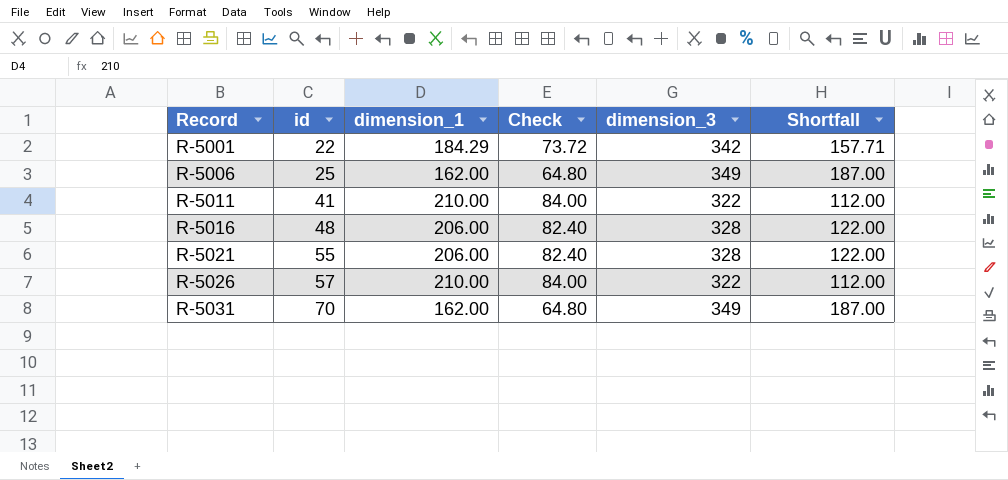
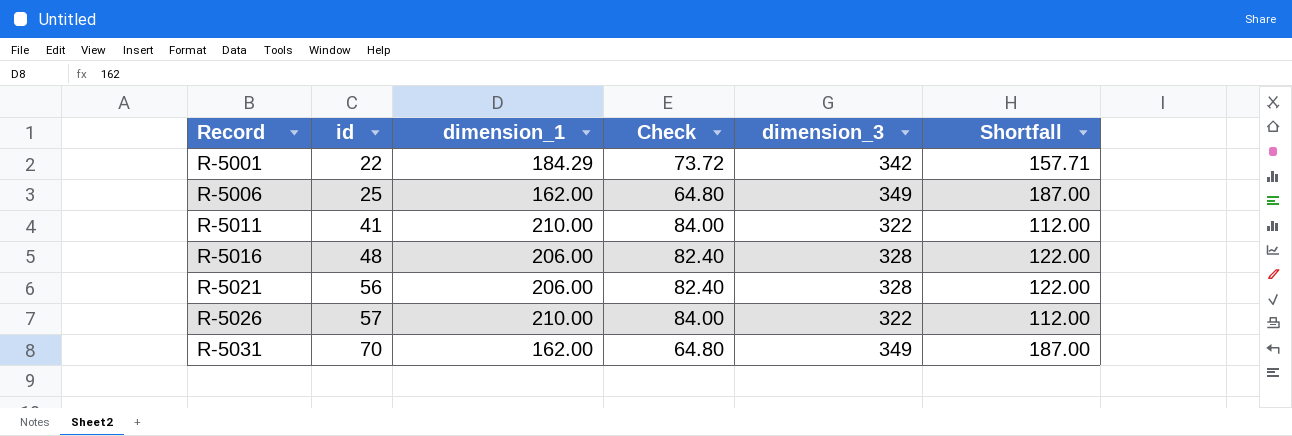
R-5021 | id: 55 -> 56

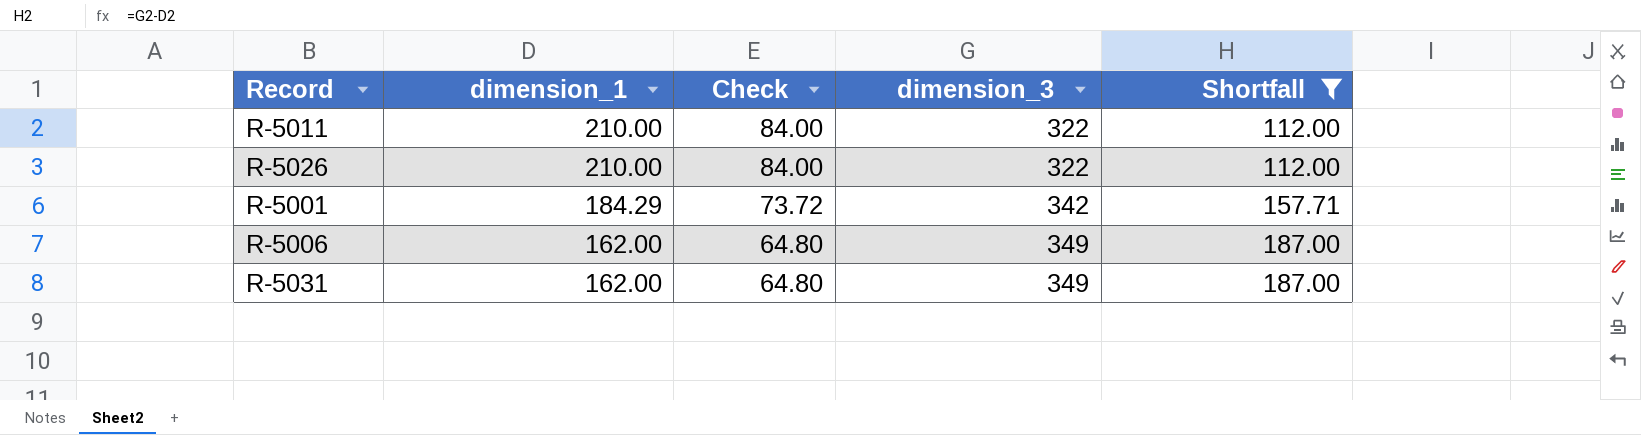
filter: none -> Shortfall != 122.00
row order: Record ascending -> dimension_1 descending
column id | position: 2 -> none

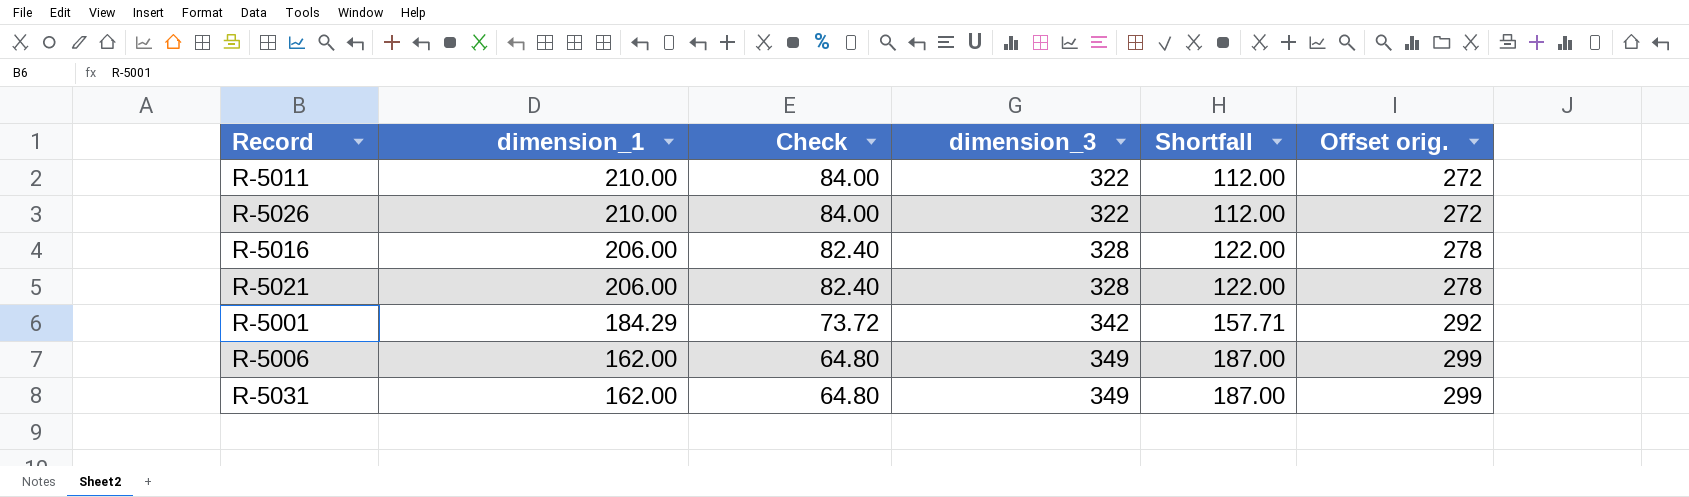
filter: Shortfall != 122.00 -> none
column Offset orig. | formula: none -> [dimension_3] - 50

